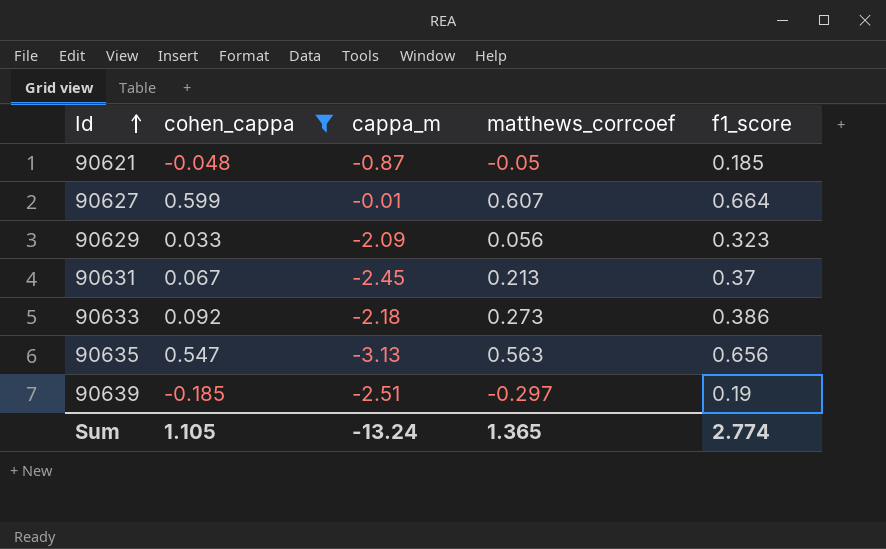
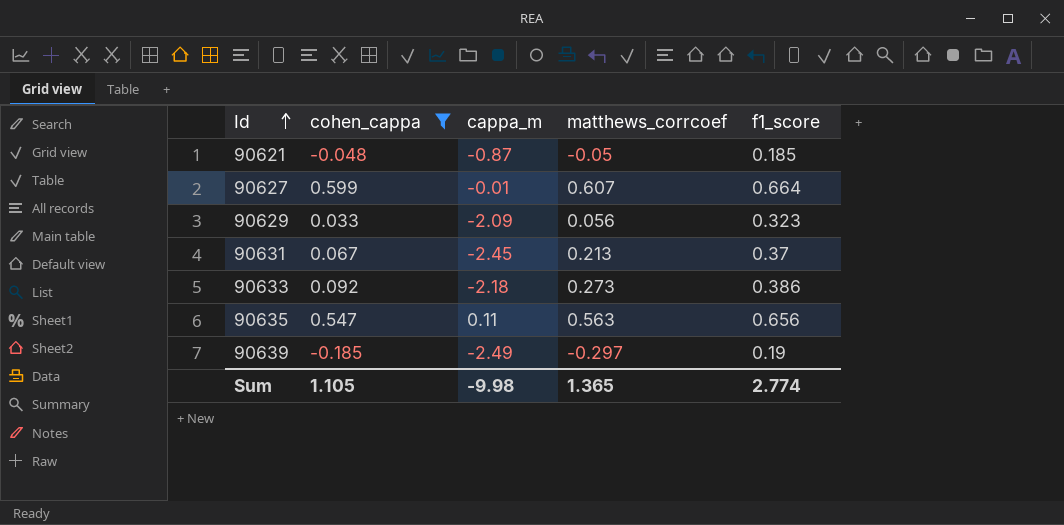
90635 | cappa_m: -3.13 -> 0.11
90639 | cappa_m: -2.51 -> -2.49
Sum | cappa_m: -13.24 -> -9.98

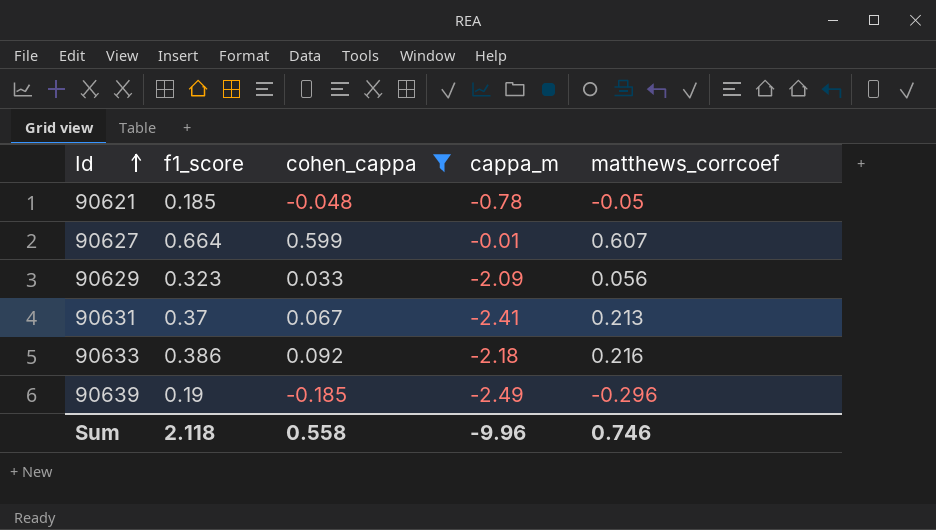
column f1_score | position: 5 -> 2
row 90635: 0.547 | 0.11 | 0.563 | 0.656 -> none
90621 | cappa_m: -0.87 -> -0.78
90631 | cappa_m: -2.45 -> -2.41
90633 | matthews_corrcoef: 0.273 -> 0.216
90639 | matthews_corrcoef: -0.297 -> -0.296
Sum | f1_score: 2.774 -> 2.118
Sum | cohen_cappa: 1.105 -> 0.558
Sum | cappa_m: -9.98 -> -9.96
Sum | matthews_corrcoef: 1.365 -> 0.746

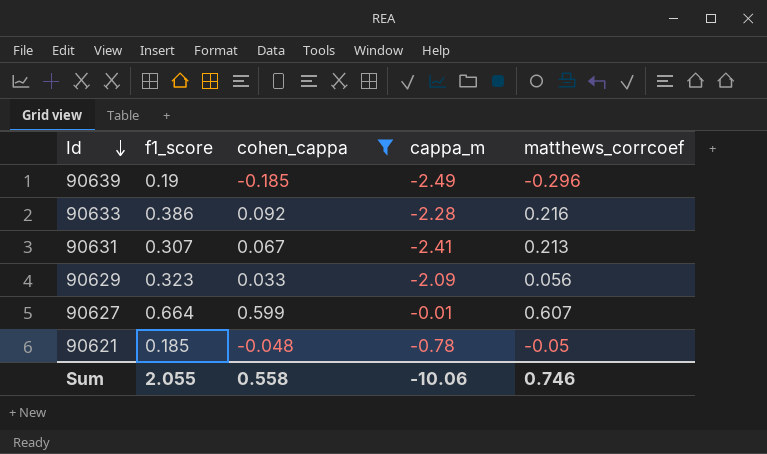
row order: Id ascending -> Id descending
90633 | cappa_m: -2.18 -> -2.28
90631 | f1_score: 0.37 -> 0.307
Sum | f1_score: 2.118 -> 2.055
Sum | cappa_m: -9.96 -> -10.06

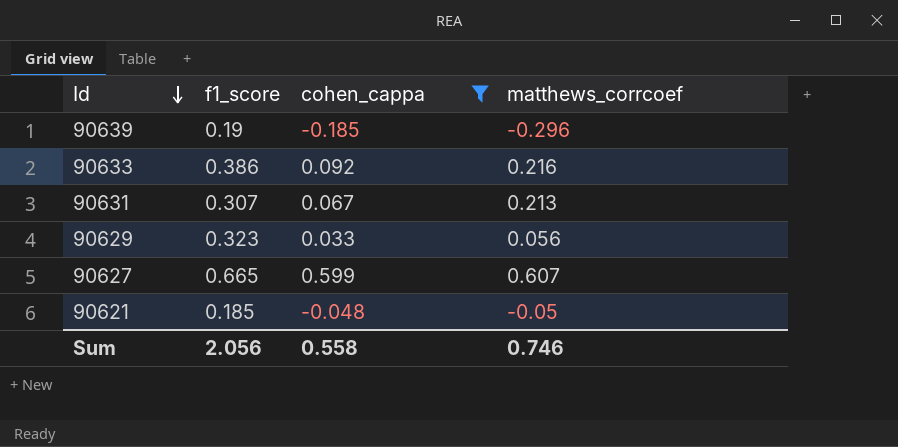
column cappa_m | position: 4 -> none
90627 | f1_score: 0.664 -> 0.665
Sum | f1_score: 2.055 -> 2.056

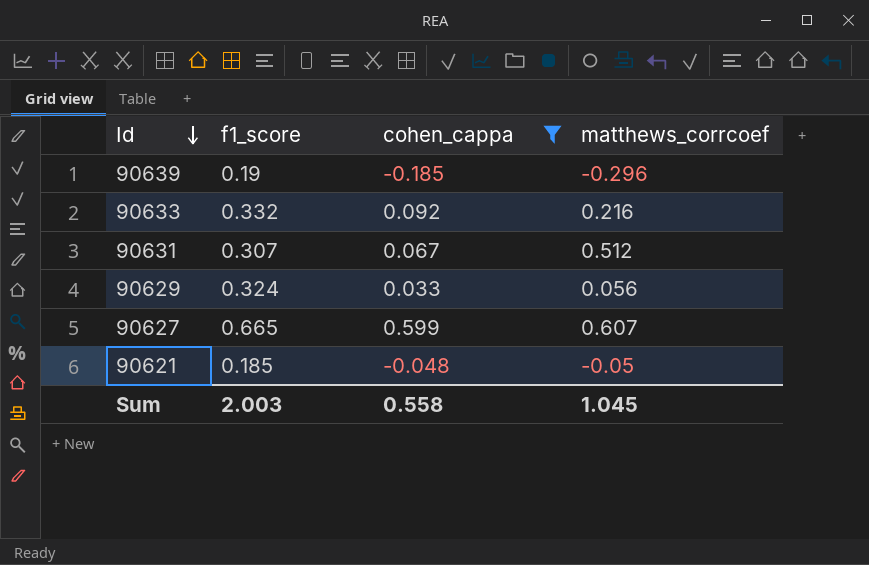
90633 | f1_score: 0.386 -> 0.332
90631 | matthews_corrcoef: 0.213 -> 0.512
90629 | f1_score: 0.323 -> 0.324
Sum | f1_score: 2.056 -> 2.003
Sum | matthews_corrcoef: 0.746 -> 1.045

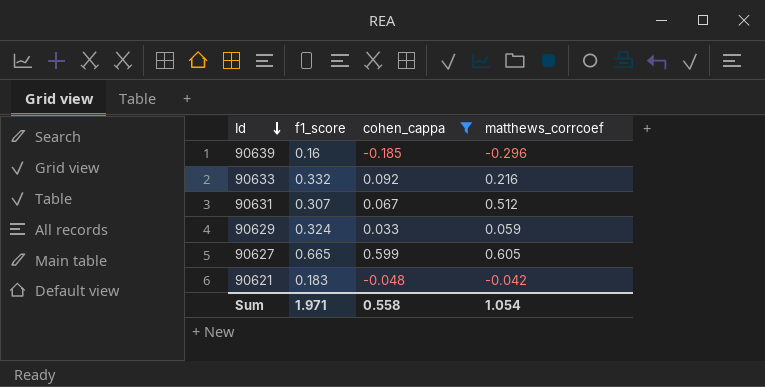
90639 | f1_score: 0.19 -> 0.16
90629 | matthews_corrcoef: 0.056 -> 0.059
90627 | matthews_corrcoef: 0.607 -> 0.605
90621 | f1_score: 0.185 -> 0.183
90621 | matthews_corrcoef: -0.05 -> -0.042
Sum | f1_score: 2.003 -> 1.971
Sum | matthews_corrcoef: 1.045 -> 1.054

